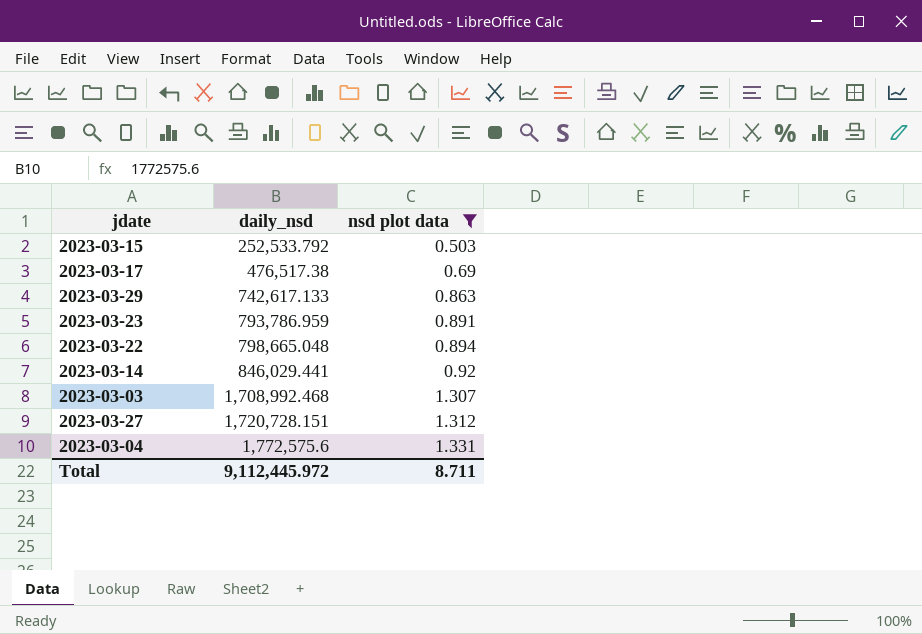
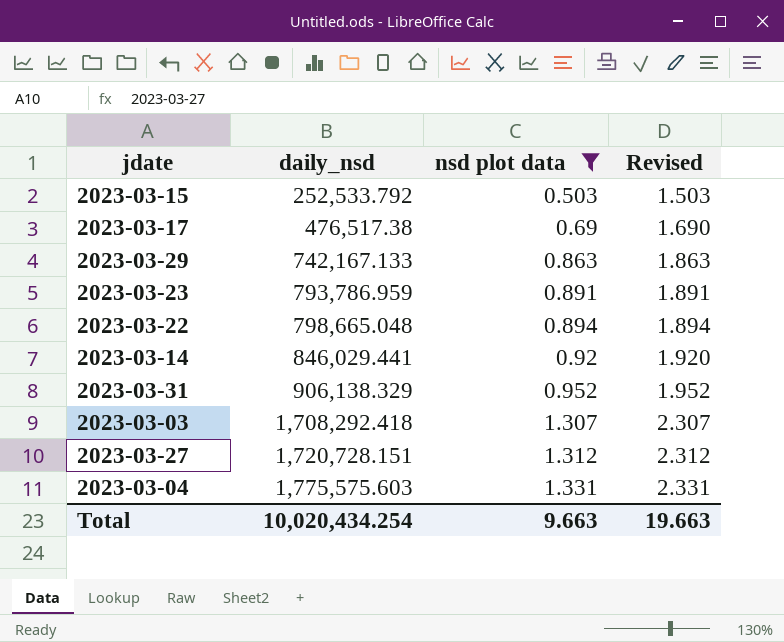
column Revised | formula: none -> [nsd plot data] + 1
2023-03-29 | daily_nsd: 742,617.133 -> 742,167.133
row 2023-03-31: none -> 906,138.329 | 0.952 | 1.952
2023-03-03 | daily_nsd: 1,708,992.468 -> 1,708,292.418
2023-03-04 | daily_nsd: 1,772,575.6 -> 1,775,575.603
Total | daily_nsd: 9,112,445.972 -> 10,020,434.254
Total | nsd plot data: 8.711 -> 9.663

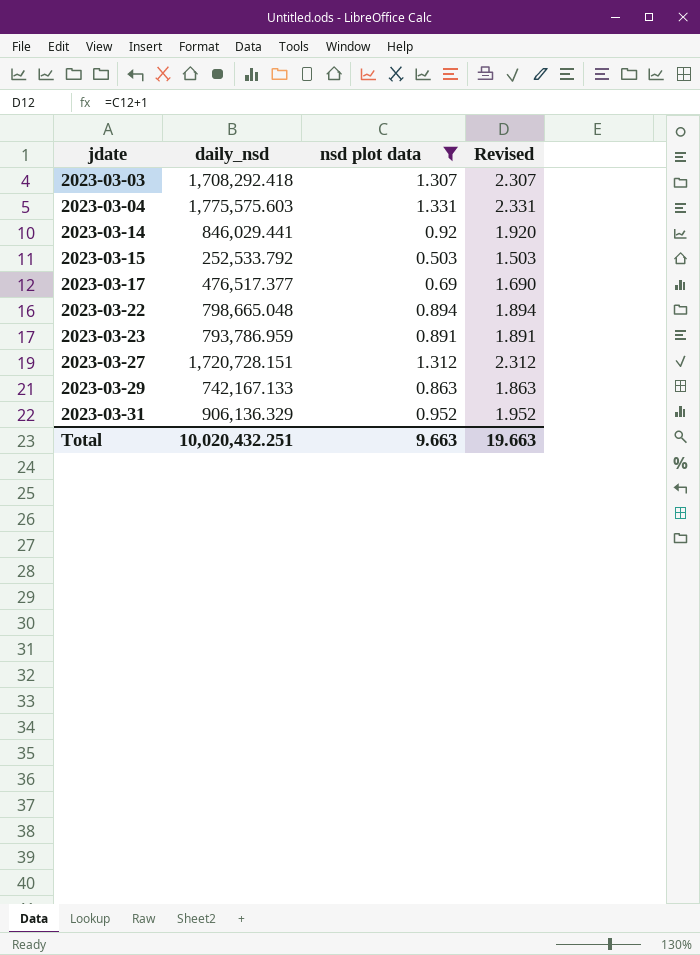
row order: daily_nsd ascending -> jdate ascending
2023-03-17 | daily_nsd: 476,517.38 -> 476,517.377
2023-03-31 | daily_nsd: 906,138.329 -> 906,136.329
Total | daily_nsd: 10,020,434.254 -> 10,020,432.251

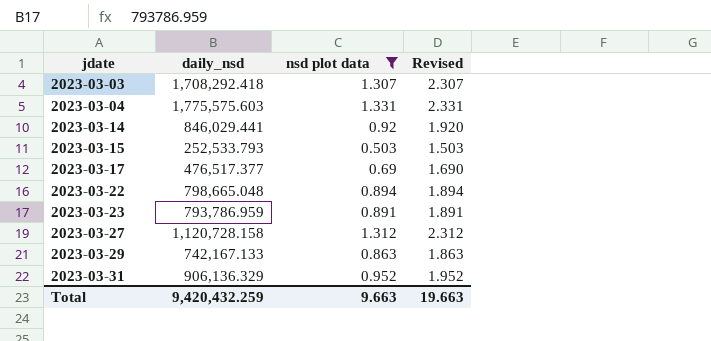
2023-03-15 | daily_nsd: 252,533.792 -> 252,533.793
2023-03-27 | daily_nsd: 1,720,728.151 -> 1,120,728.158
Total | daily_nsd: 10,020,432.251 -> 9,420,432.259

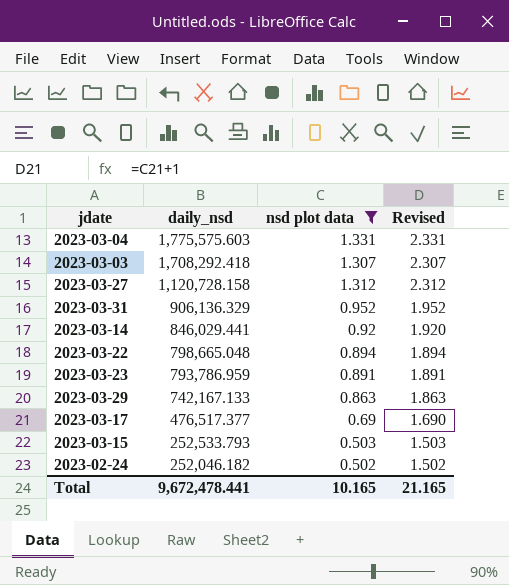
row order: jdate ascending -> daily_nsd descending
row 2023-02-24: none -> 252,046.182 | 0.502 | 1.502
Total | daily_nsd: 9,420,432.259 -> 9,672,478.441
Total | nsd plot data: 9.663 -> 10.165
Total | Revised: 19.663 -> 21.165

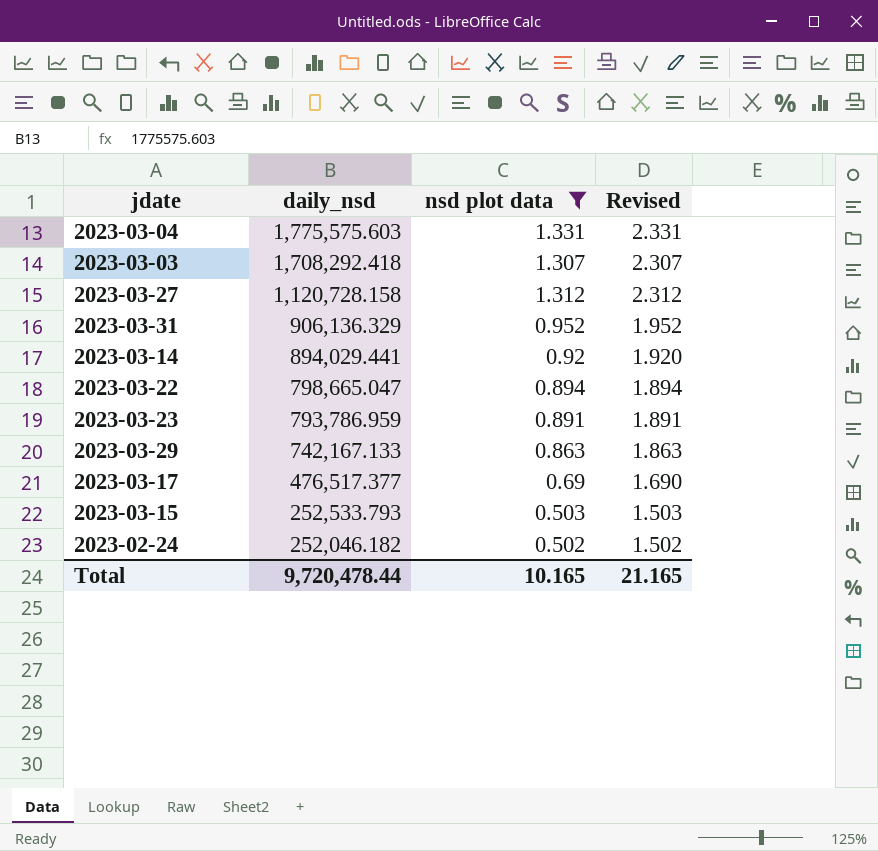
2023-03-14 | daily_nsd: 846,029.441 -> 894,029.441
2023-03-22 | daily_nsd: 798,665.048 -> 798,665.047
Total | daily_nsd: 9,672,478.441 -> 9,720,478.44

